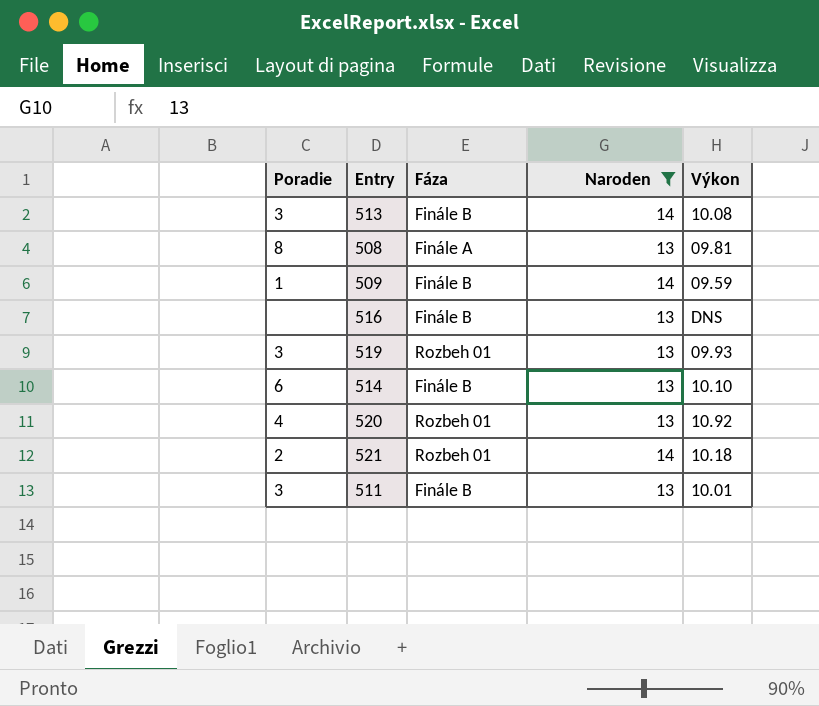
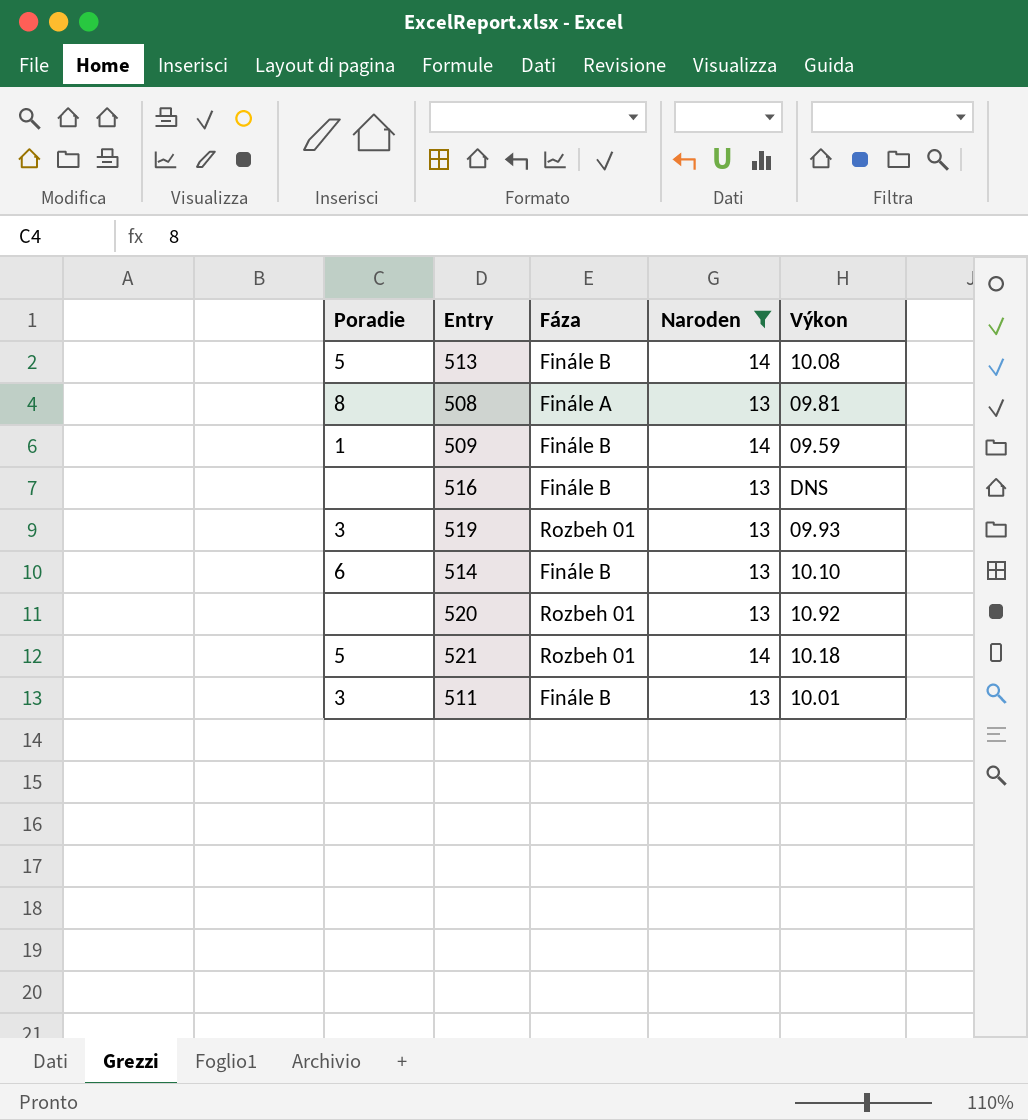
513 | Poradie: 3 -> 5
520 | Poradie: 4 -> none
521 | Poradie: 2 -> 5

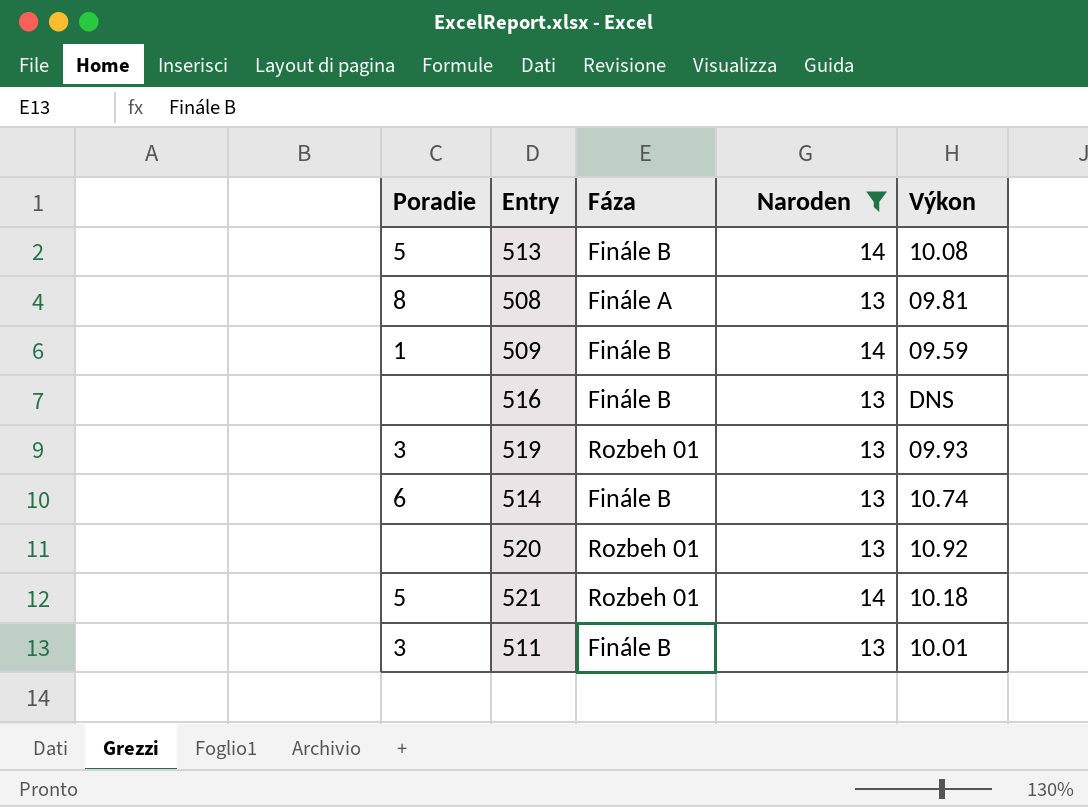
514 | Výkon: 10.10 -> 10.74

